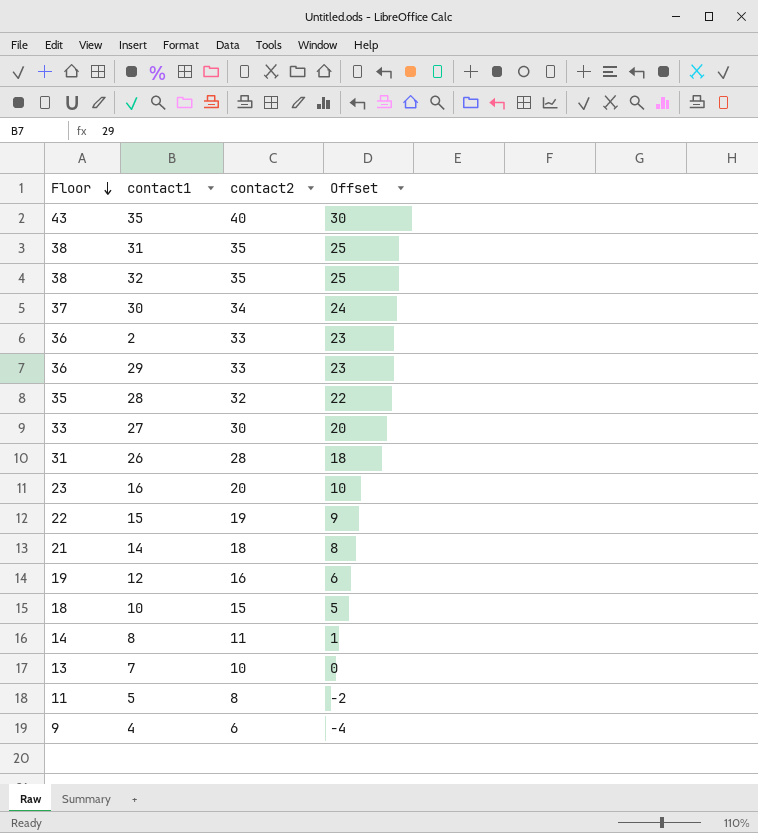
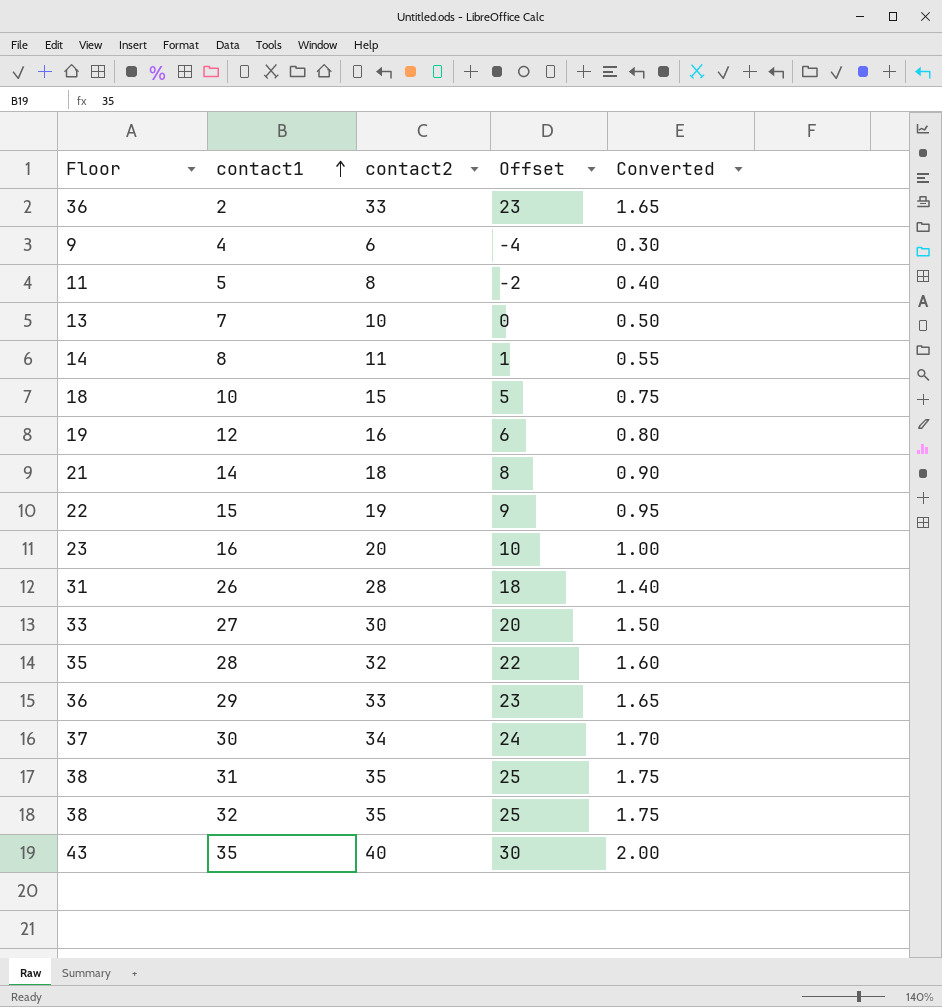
row order: Floor descending -> contact1 ascending
column Converted | formula: none -> [contact2] * 0.05

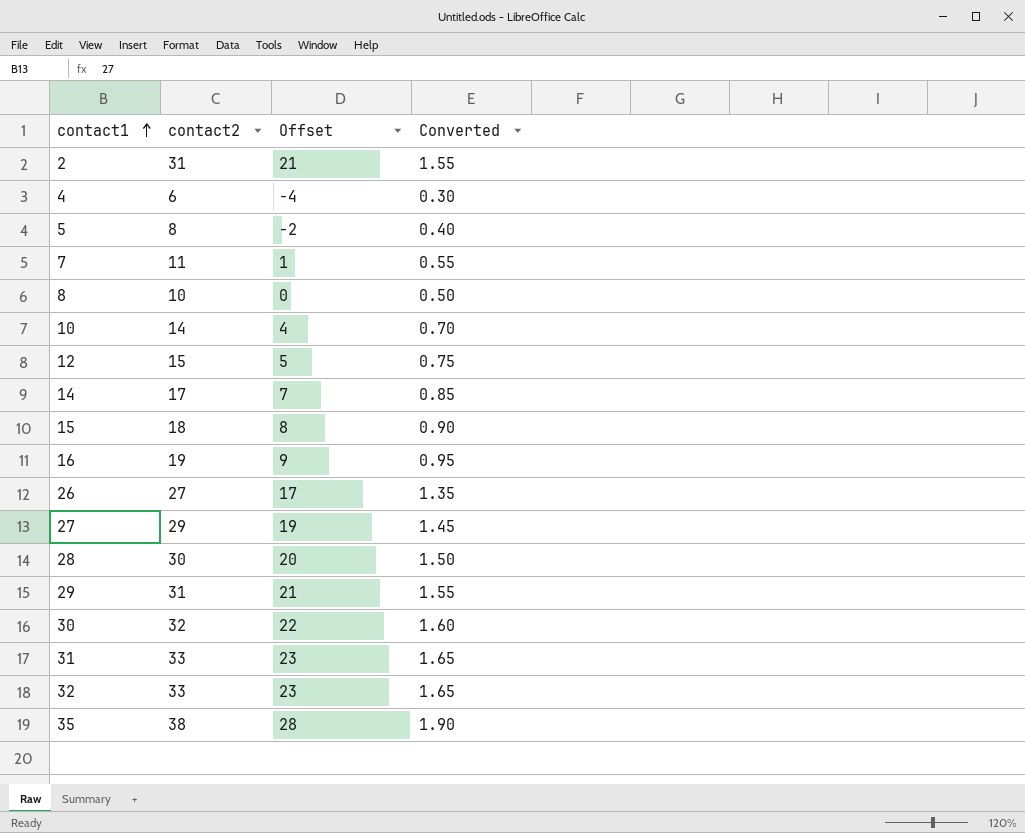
column Floor | formula: [contact2] + 3 -> none
2 | contact2: 33 -> 31
2 | Offset: 23 -> 21
2 | Converted: 1.65 -> 1.55
7 | contact2: 10 -> 11
7 | Offset: 0 -> 1
7 | Converted: 0.50 -> 0.55
8 | contact2: 11 -> 10
8 | Offset: 1 -> 0
8 | Converted: 0.55 -> 0.50
10 | contact2: 15 -> 14
10 | Offset: 5 -> 4
10 | Converted: 0.75 -> 0.70
12 | contact2: 16 -> 15
12 | Offset: 6 -> 5
12 | Converted: 0.80 -> 0.75
14 | contact2: 18 -> 17
14 | Offset: 8 -> 7
14 | Converted: 0.90 -> 0.85
15 | contact2: 19 -> 18
15 | Offset: 9 -> 8
15 | Converted: 0.95 -> 0.90
16 | contact2: 20 -> 19
16 | Offset: 10 -> 9
16 | Converted: 1.00 -> 0.95
26 | contact2: 28 -> 27
26 | Offset: 18 -> 17
26 | Converted: 1.40 -> 1.35
27 | contact2: 30 -> 29
27 | Offset: 20 -> 19
27 | Converted: 1.50 -> 1.45
28 | contact2: 32 -> 30
28 | Offset: 22 -> 20
28 | Converted: 1.60 -> 1.50
29 | contact2: 33 -> 31
29 | Offset: 23 -> 21
29 | Converted: 1.65 -> 1.55
30 | contact2: 34 -> 32
30 | Offset: 24 -> 22
30 | Converted: 1.70 -> 1.60
31 | contact2: 35 -> 33
31 | Offset: 25 -> 23
31 | Converted: 1.75 -> 1.65
32 | contact2: 35 -> 33
32 | Offset: 25 -> 23
32 | Converted: 1.75 -> 1.65
35 | contact2: 40 -> 38
35 | Offset: 30 -> 28
35 | Converted: 2.00 -> 1.90

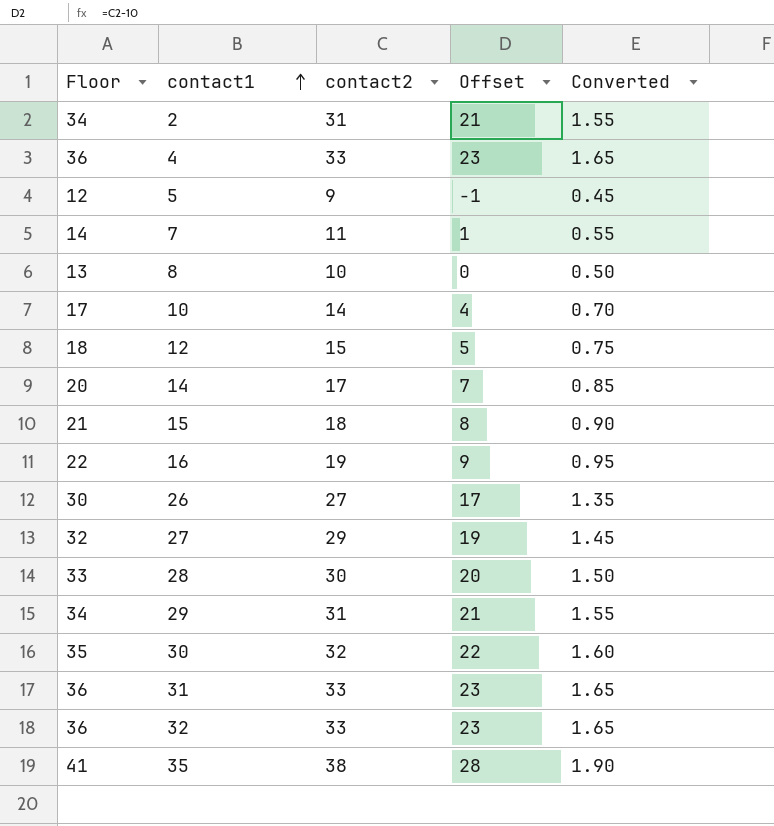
column Floor | formula: none -> [contact2] + 3
4 | contact2: 6 -> 33
4 | Offset: -4 -> 23
4 | Converted: 0.30 -> 1.65
5 | contact2: 8 -> 9
5 | Offset: -2 -> -1
5 | Converted: 0.40 -> 0.45

